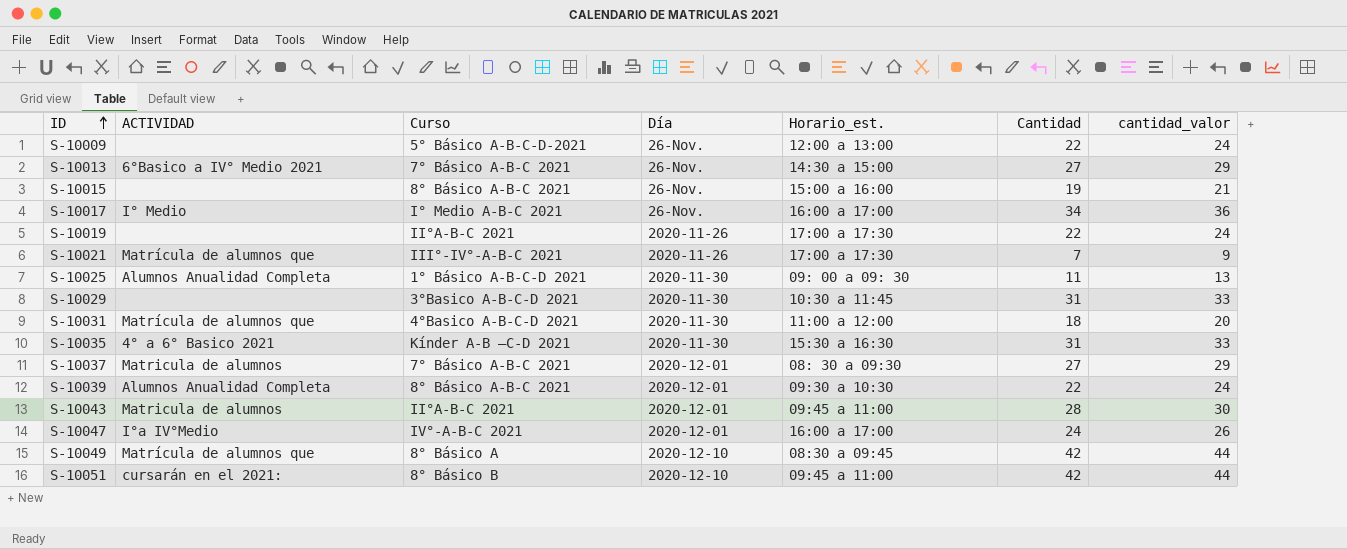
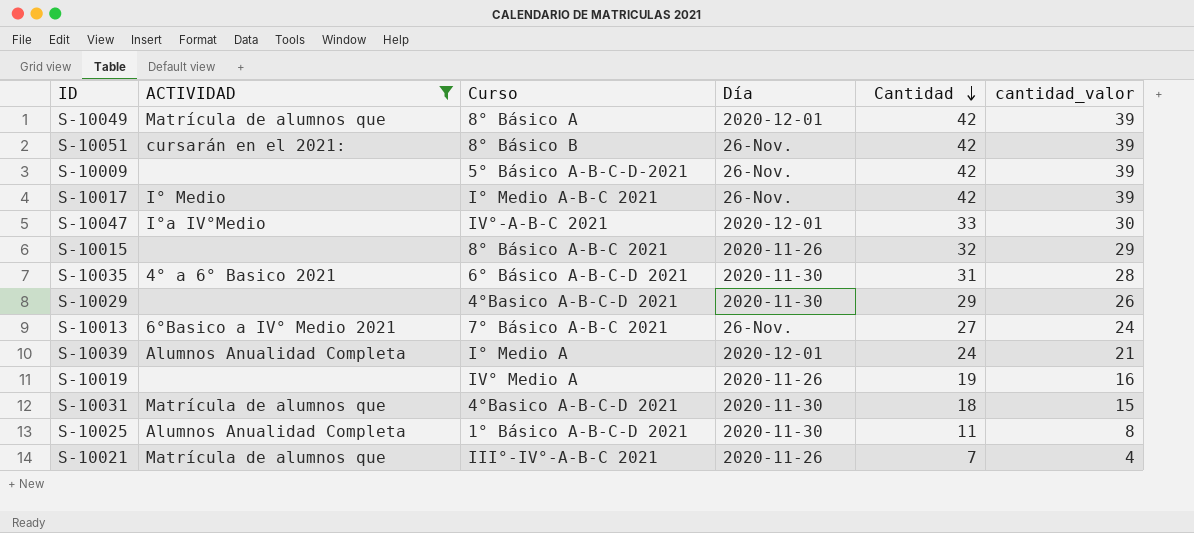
filter: none -> ACTIVIDAD != Matricula de alumnos
row order: ID ascending -> Cantidad descending
column Horario_est. | position: 5 -> none
column cantidad_valor | formula: [Cantidad] + 2 -> [Cantidad] - 3
S-10049 | Día: 2020-12-10 -> 2020-12-01
S-10051 | Día: 2020-12-10 -> 26-Nov.
S-10009 | Cantidad: 22 -> 42
S-10017 | Cantidad: 34 -> 42
S-10047 | Cantidad: 24 -> 33
S-10015 | Día: 26-Nov. -> 2020-11-26
S-10015 | Cantidad: 19 -> 32
S-10035 | Curso: Kínder A-B –C-D 2021 -> 6° Básico A-B-C-D 2021
S-10029 | Curso: 3°Basico A-B-C-D 2021 -> 4°Basico A-B-C-D 2021
S-10029 | Cantidad: 31 -> 29
S-10039 | Curso: 8° Básico A-B-C 2021 -> I° Medio A
S-10039 | Cantidad: 22 -> 24
S-10019 | Curso: II°A-B-C 2021 -> IV° Medio A
S-10019 | Cantidad: 22 -> 19

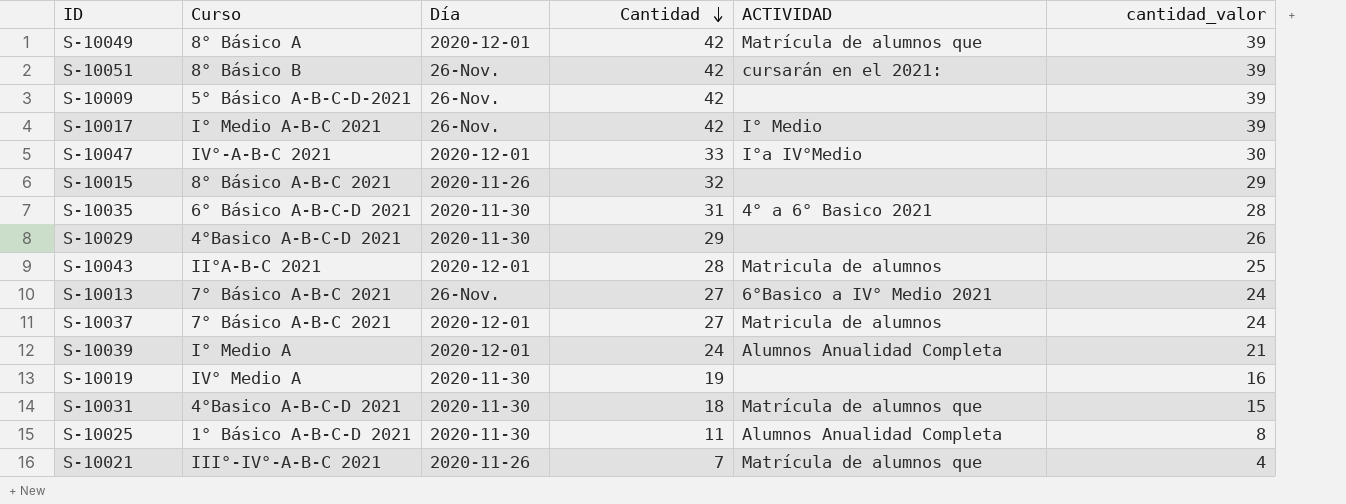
filter: ACTIVIDAD != Matricula de alumnos -> none
column ACTIVIDAD | position: 2 -> 5
S-10019 | Día: 2020-11-26 -> 2020-11-30

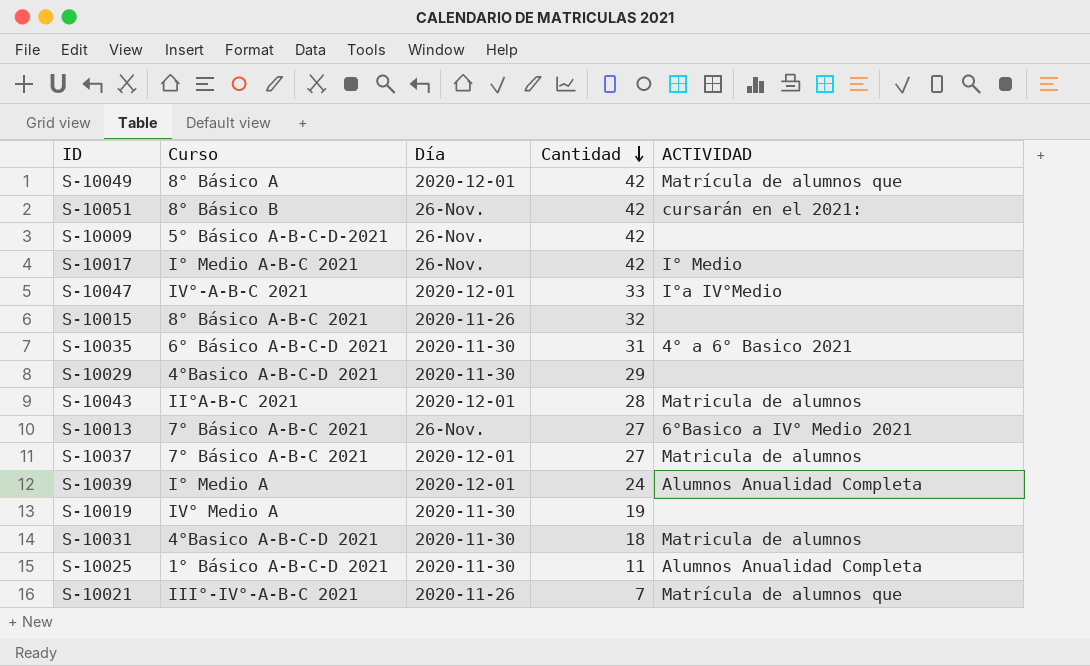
column cantidad_valor | formula: [Cantidad] - 3 -> none
S-10031 | ACTIVIDAD: Matrícula de alumnos que -> Matricula de alumnos

